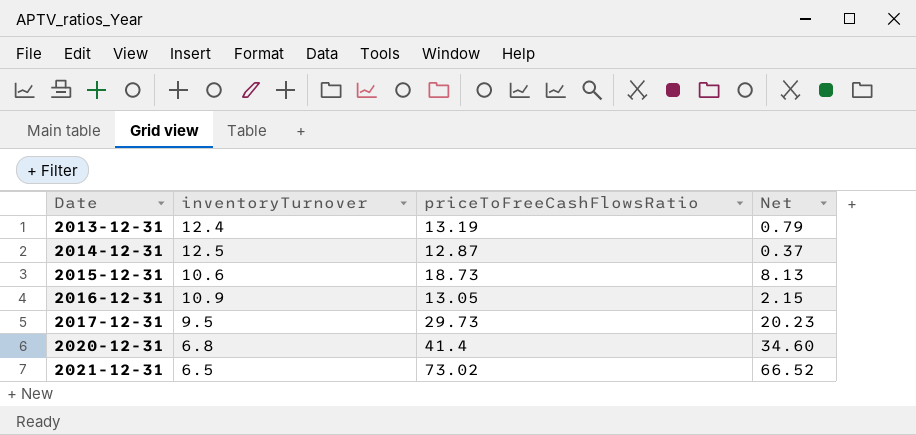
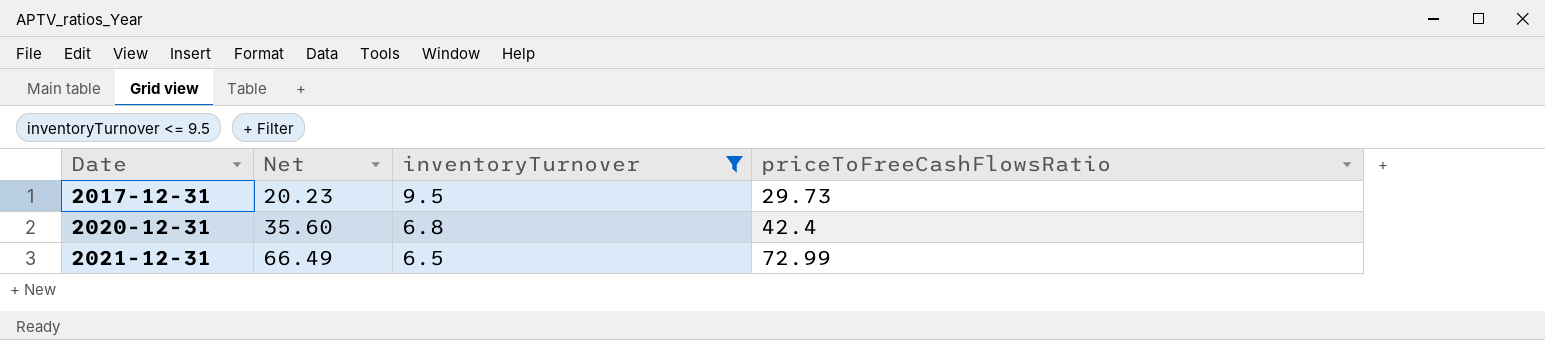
filter: none -> inventoryTurnover <= 9.5
column Net | position: 4 -> 2
2020-12-31 | Net: 34.60 -> 35.60
2020-12-31 | priceToFreeCashFlowsRatio: 41.4 -> 42.4
2021-12-31 | Net: 66.52 -> 66.49
2021-12-31 | priceToFreeCashFlowsRatio: 73.02 -> 72.99

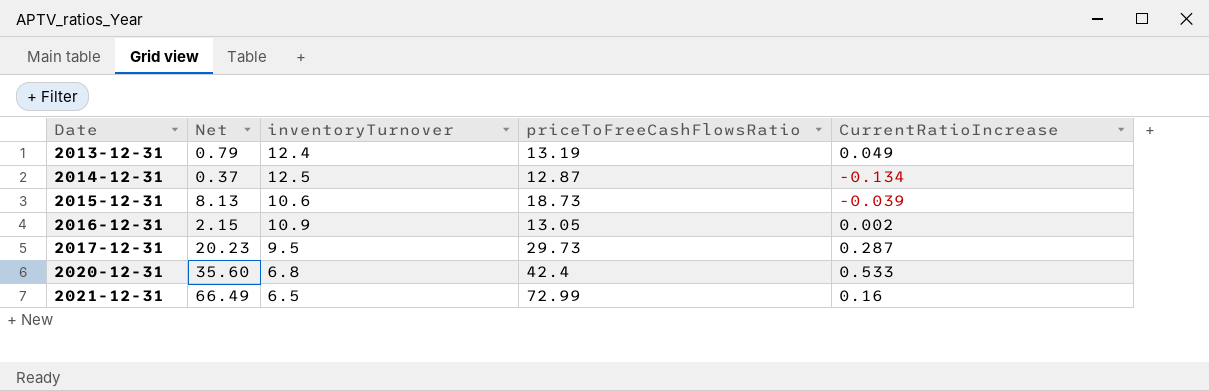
filter: inventoryTurnover <= 9.5 -> none
column CurrentRatioIncrease | position: none -> 5

